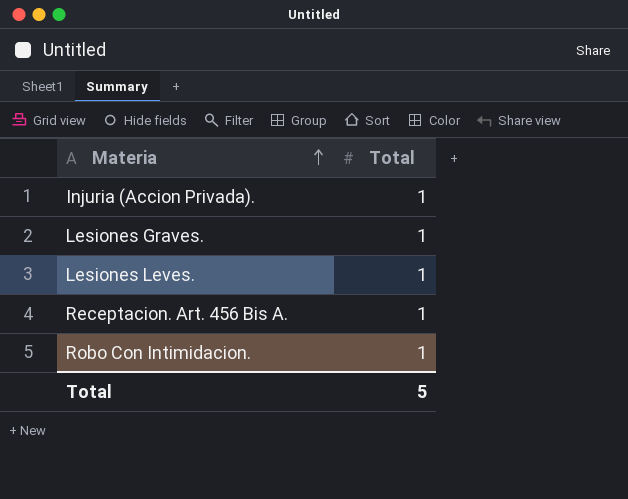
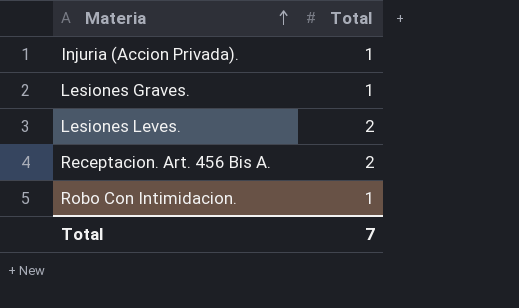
Lesiones Leves. | Total: 1 -> 2
Receptacion. Art. 456 Bis A. | Total: 1 -> 2
Total | Total: 5 -> 7

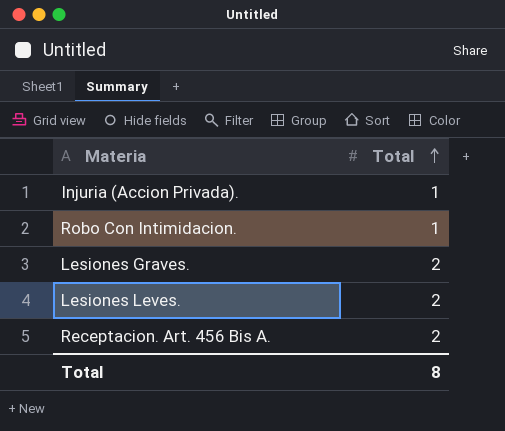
row order: Materia ascending -> Total ascending
Lesiones Graves. | Total: 1 -> 2
Total | Total: 7 -> 8

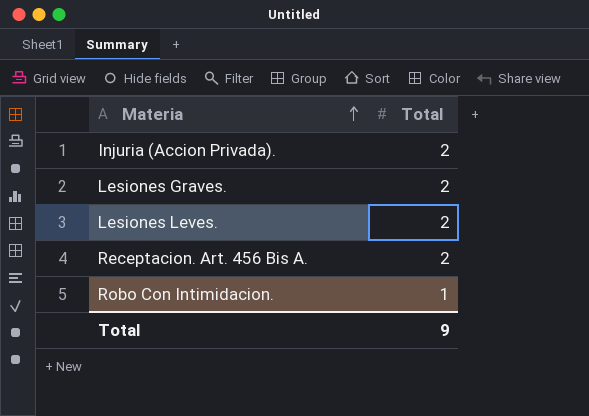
row order: Total ascending -> Materia ascending
Injuria (Accion Privada). | Total: 1 -> 2
Total | Total: 8 -> 9

